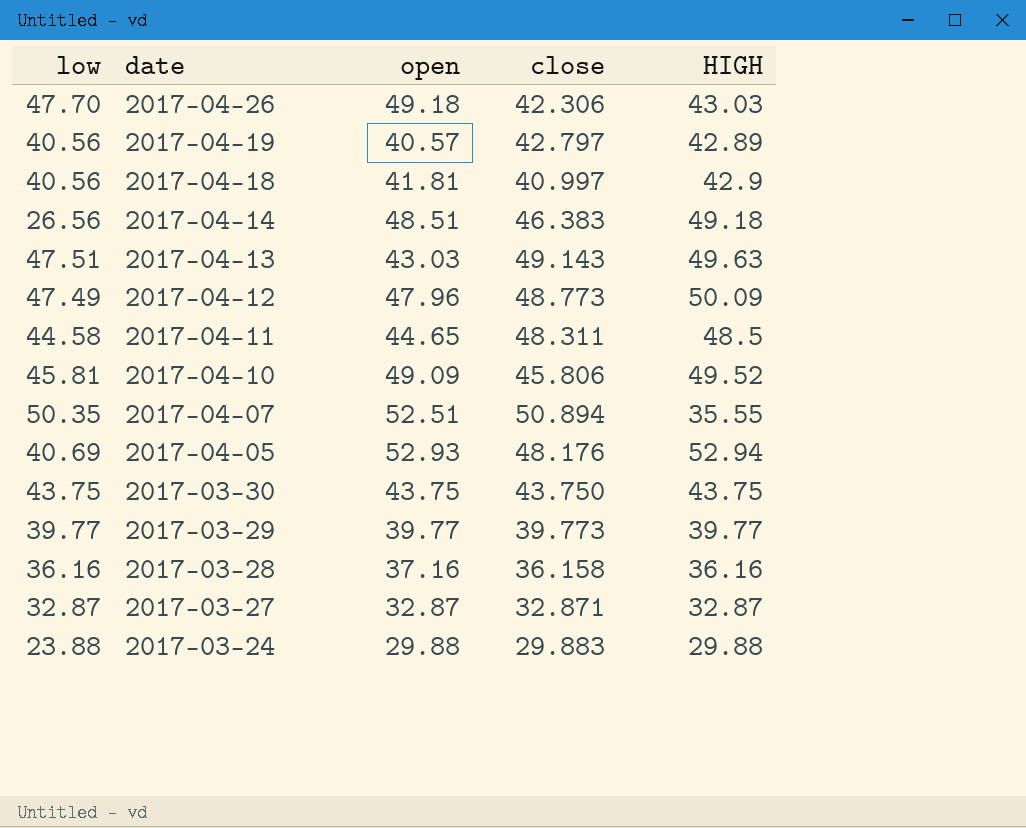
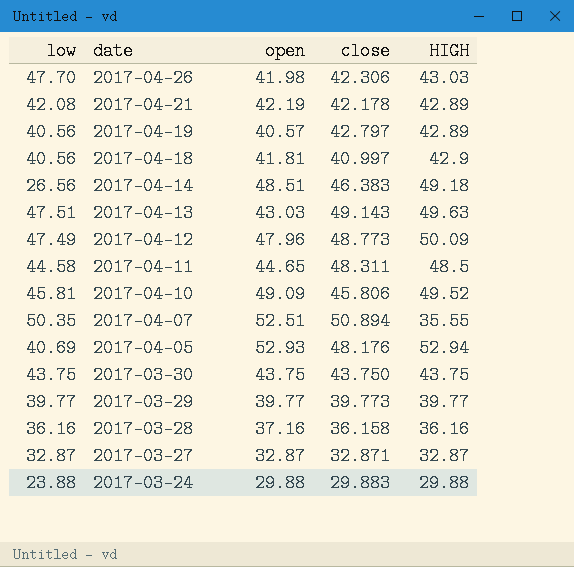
2017-04-26 | open: 49.18 -> 41.98
row 2017-04-21: none -> 42.08 | 42.19 | 42.178 | 42.89

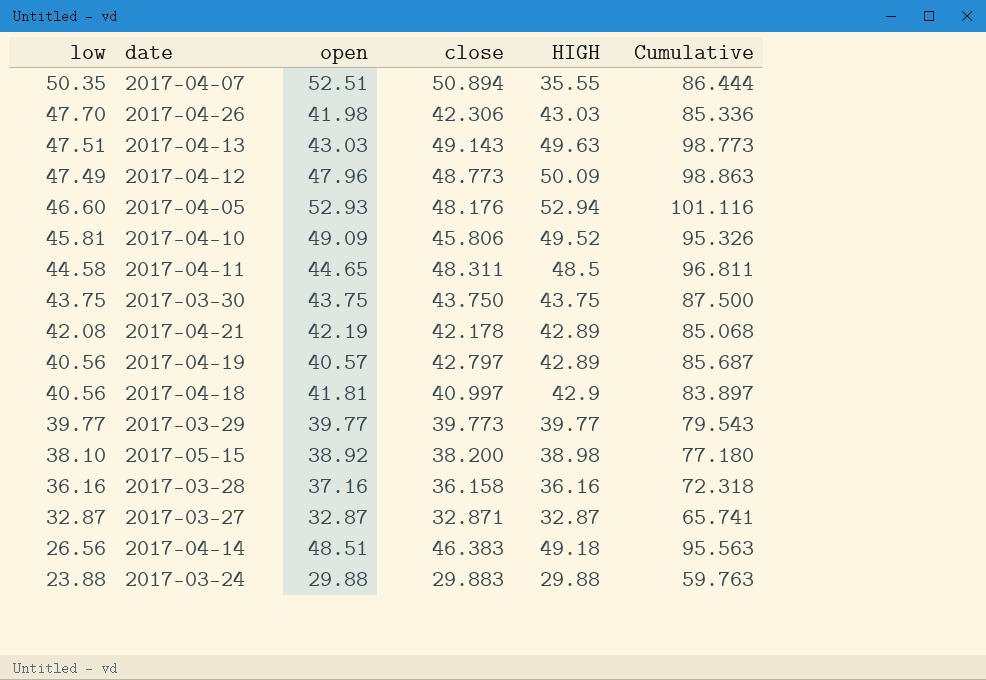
row order: date descending -> low descending
column Cumulative | formula: none -> [close] + [HIGH]
2017-04-05 | low: 40.69 -> 46.60
row 2017-05-15: none -> 38.10 | 38.92 | 38.200 | 38.98 | 77.180

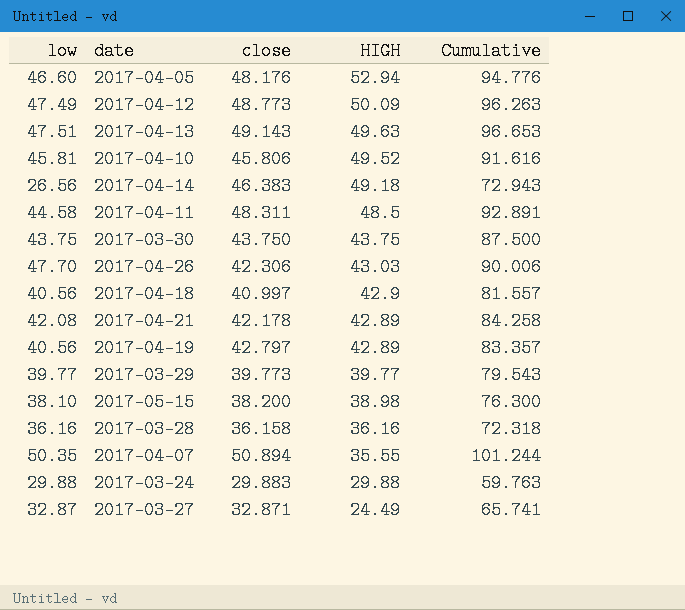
row order: low descending -> HIGH descending
column open | position: 3 -> none
column Cumulative | formula: [close] + [HIGH] -> [low] + [close]
2017-03-24 | low: 23.88 -> 29.88
2017-03-27 | HIGH: 32.87 -> 24.49

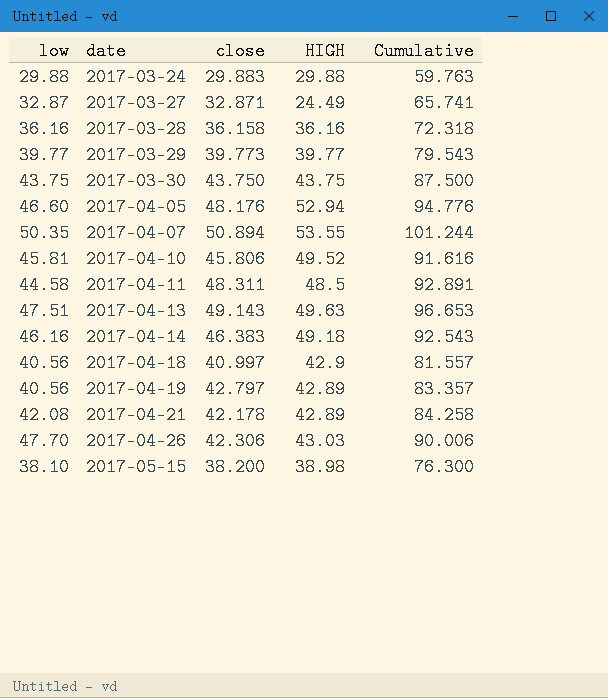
row order: HIGH descending -> date ascending
row 2017-04-12: 47.49 | 48.773 | 50.09 | 96.263 -> none
2017-04-07 | HIGH: 35.55 -> 53.55
2017-04-14 | low: 26.56 -> 46.16
2017-04-14 | Cumulative: 72.943 -> 92.543

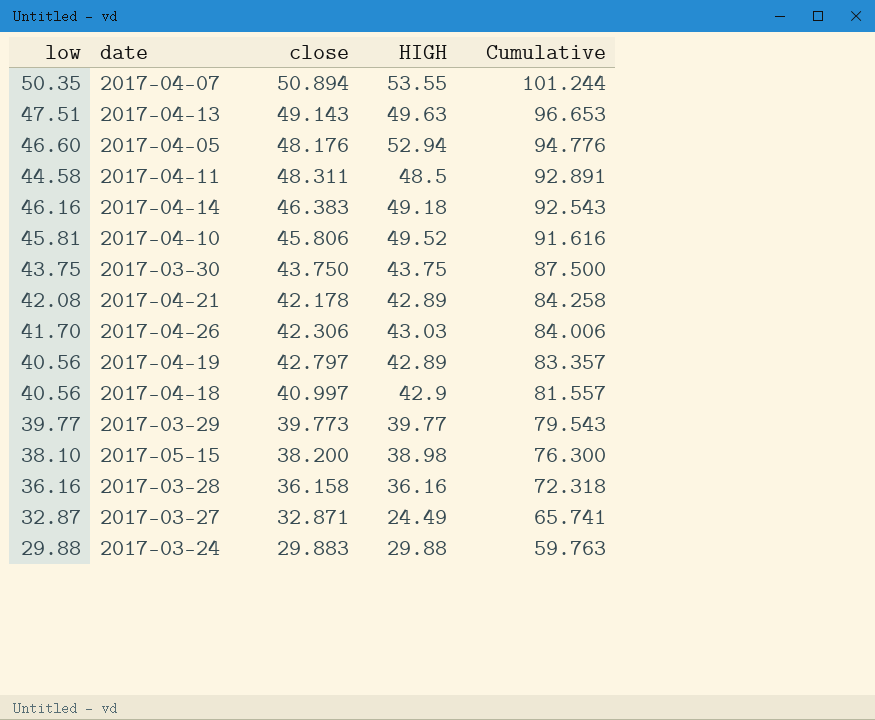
row order: date ascending -> Cumulative descending
2017-04-26 | low: 47.70 -> 41.70
2017-04-26 | Cumulative: 90.006 -> 84.006

